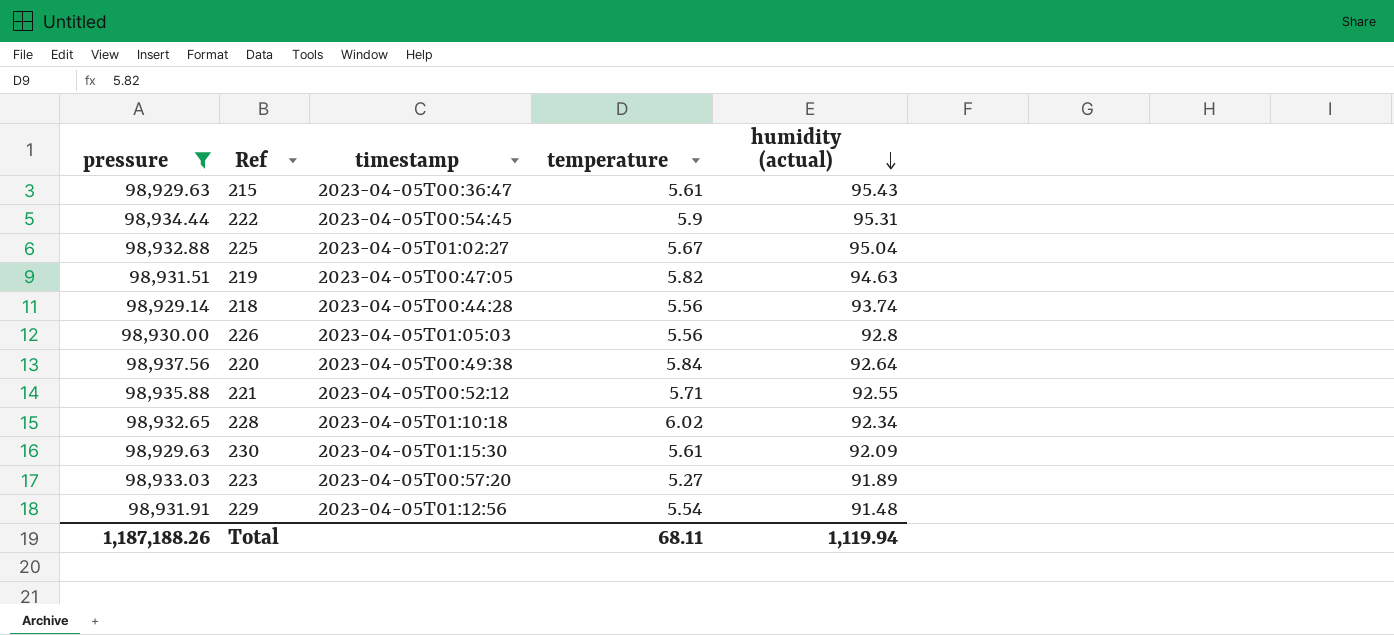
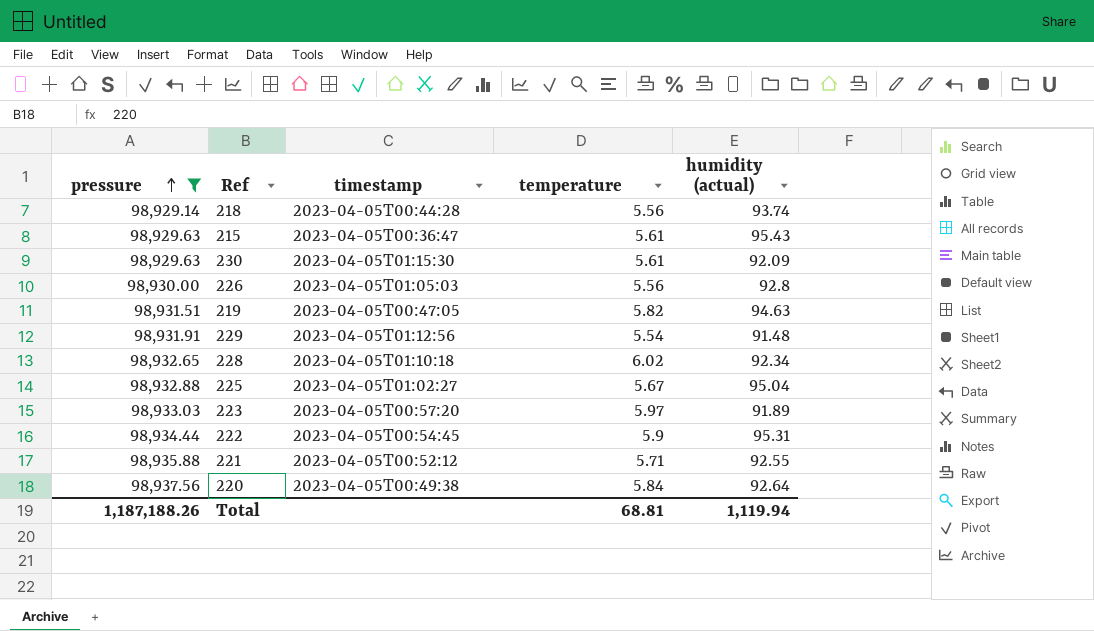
row order: humidity (actual) descending -> pressure ascending
223 | temperature: 5.27 -> 5.97
Total | temperature: 68.11 -> 68.81

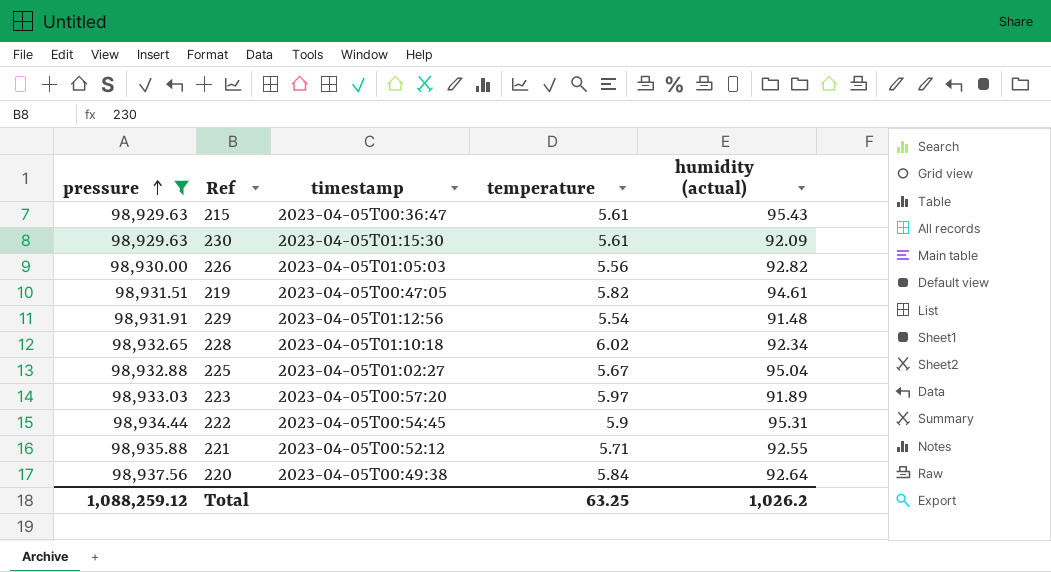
row 218: 98,929.14 | 2023-04-05T00:44:28 | 5.56 | 93.74 -> none
226 | humidity (actual): 92.8 -> 92.82
219 | humidity (actual): 94.63 -> 94.61
Total | pressure: 1,187,188.26 -> 1,088,259.12
Total | temperature: 68.81 -> 63.25
Total | humidity (actual): 1,119.94 -> 1,026.2

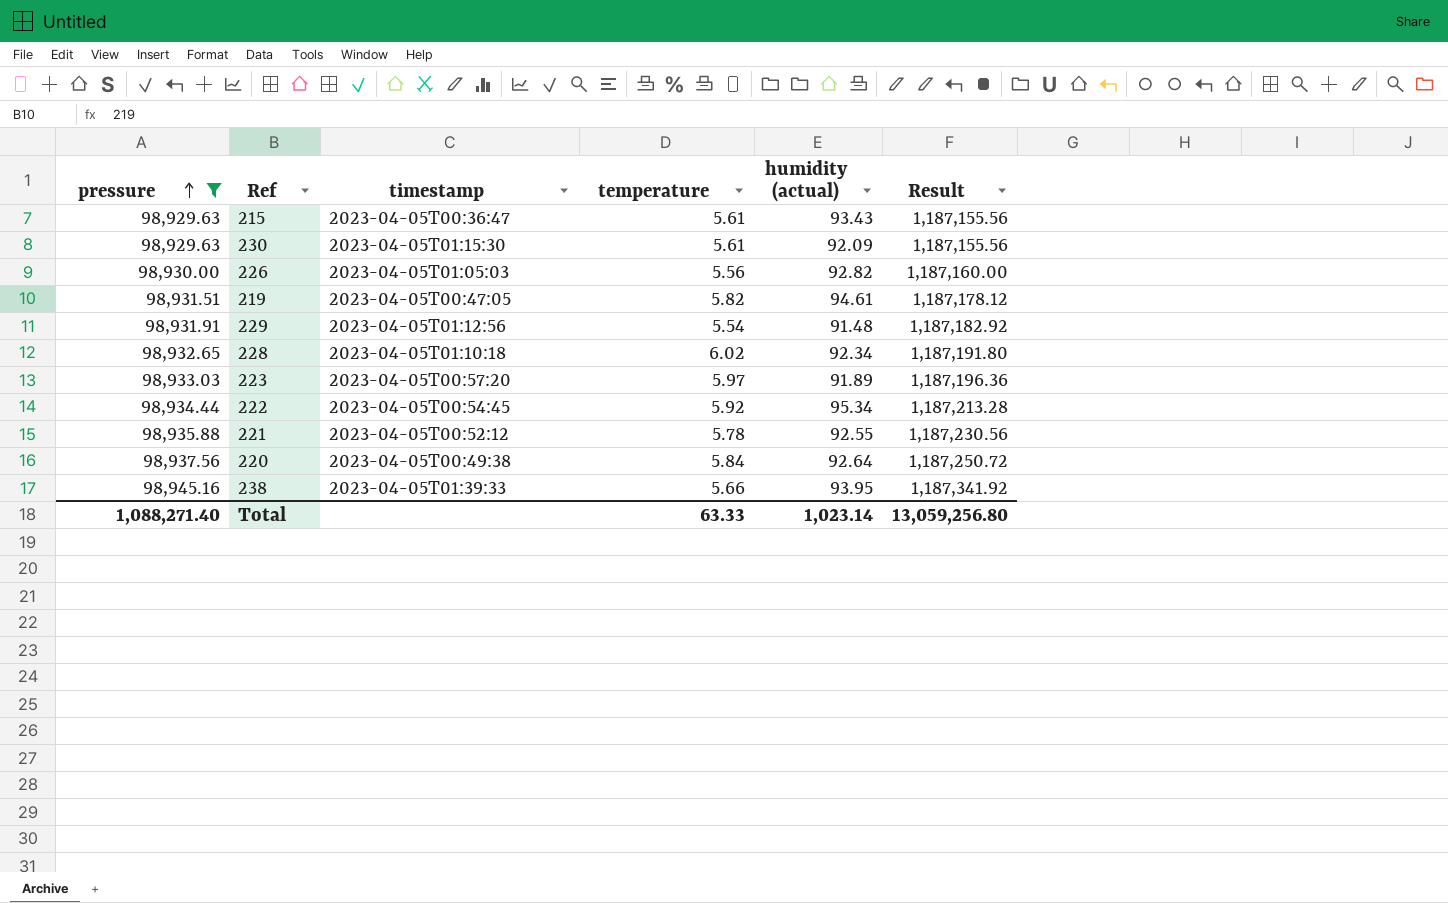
column Result | formula: none -> [pressure] * 12
row 225: 98,932.88 | 2023-04-05T01:02:27 | 5.67 | 95.04 -> none
215 | humidity (actual): 95.43 -> 93.43
222 | temperature: 5.9 -> 5.92
222 | humidity (actual): 95.31 -> 95.34
221 | temperature: 5.71 -> 5.78
row 238: none -> 98,945.16 | 2023-04-05T01:39:33 | 5.66 | 93.95 | 1,187,341.92
Total | pressure: 1,088,259.12 -> 1,088,271.40
Total | temperature: 63.25 -> 63.33
Total | humidity (actual): 1,026.2 -> 1,023.14

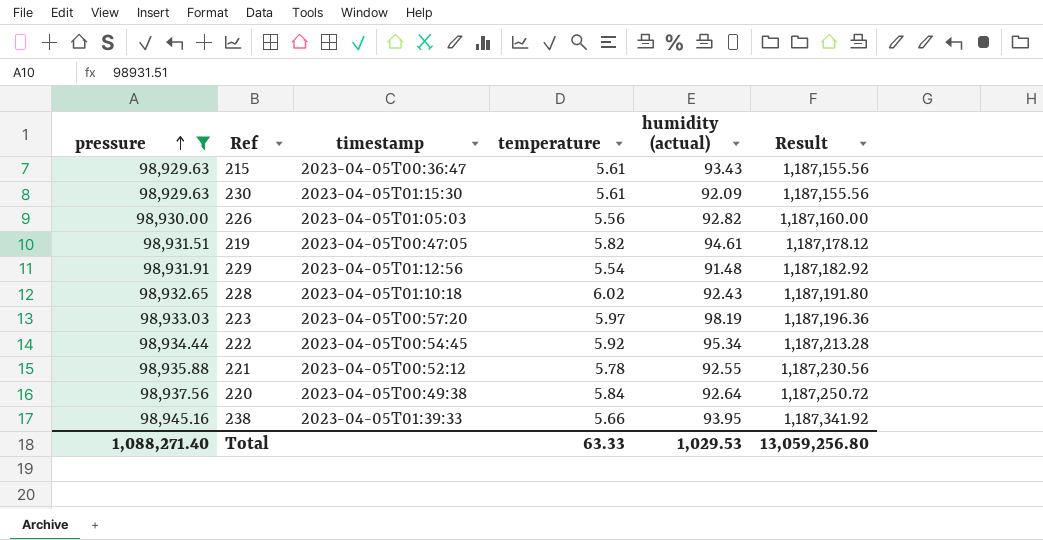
228 | humidity (actual): 92.34 -> 92.43
223 | humidity (actual): 91.89 -> 98.19
Total | humidity (actual): 1,023.14 -> 1,029.53

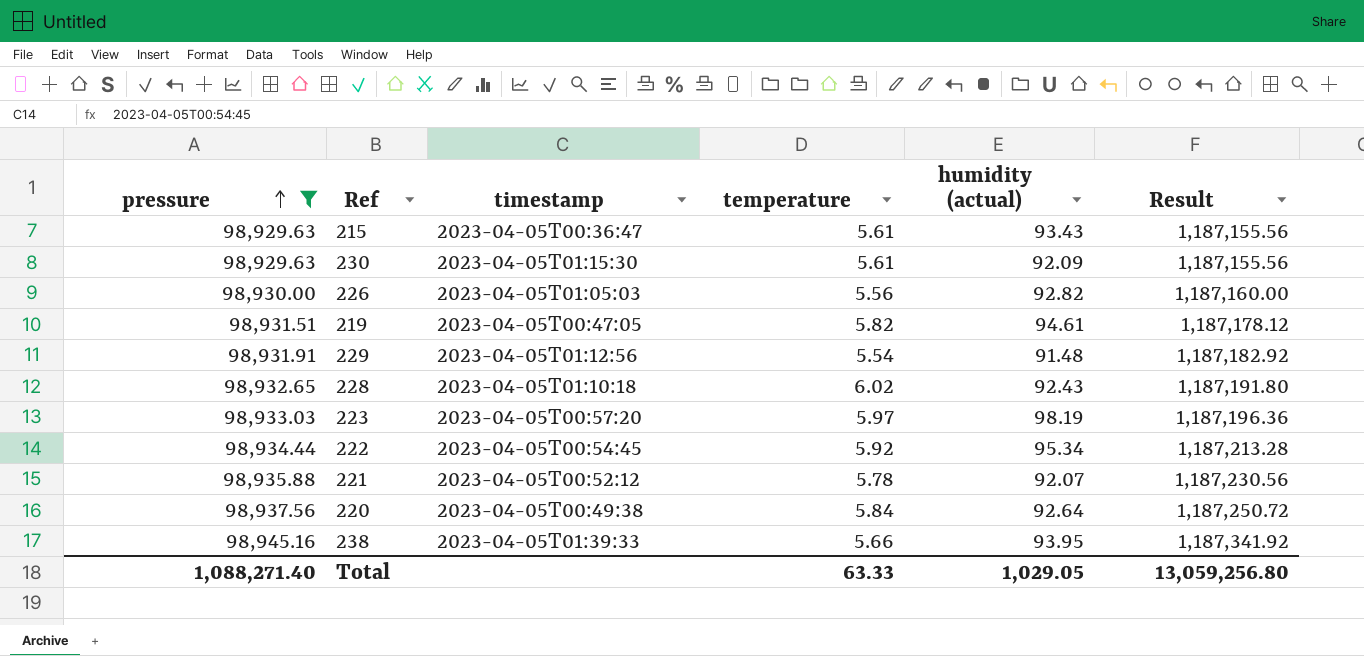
221 | humidity (actual): 92.55 -> 92.07
Total | humidity (actual): 1,029.53 -> 1,029.05

